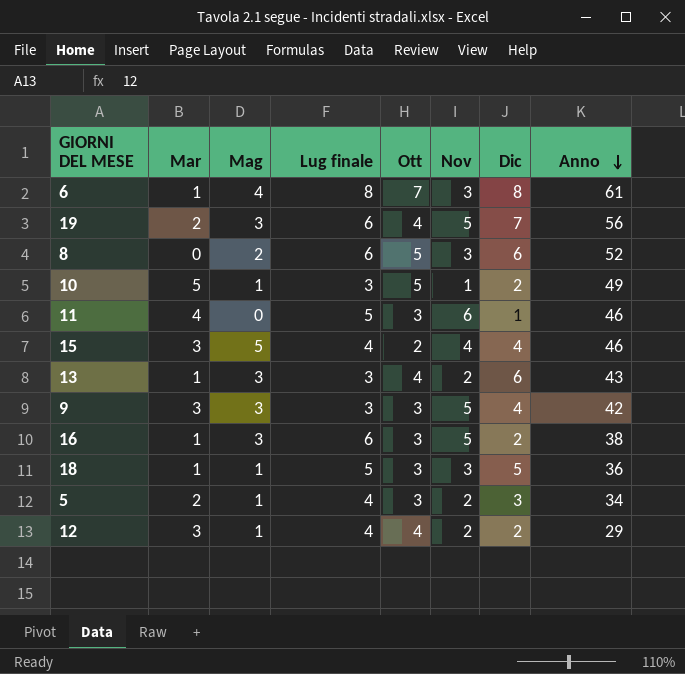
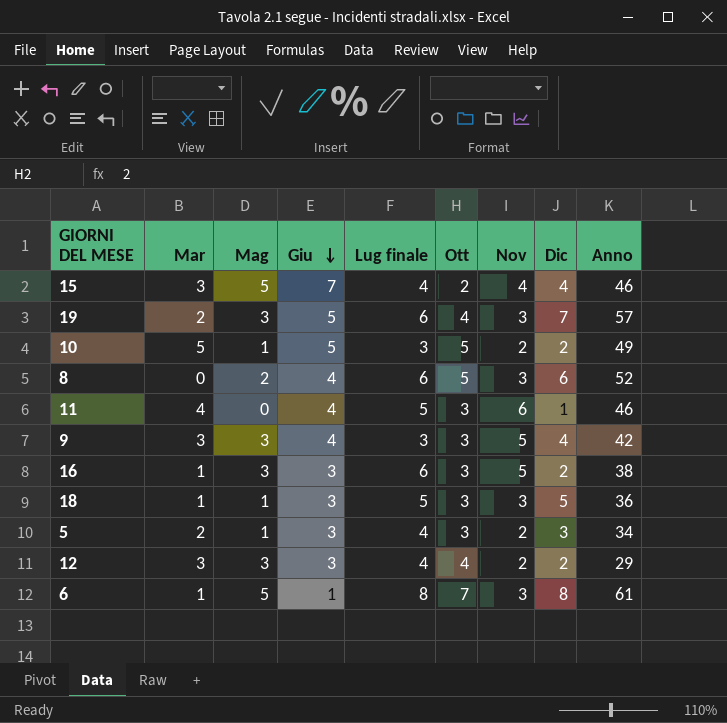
row order: Anno descending -> Giu descending
column Giu | position: none -> 4
row 13: 1 | 3 | 3 | 4 | 2 | 6 | 43 -> none
19 | Nov: 5 -> 3
19 | Anno: 56 -> 57
10 | Nov: 1 -> 2
12 | Mag: 1 -> 3
6 | Mag: 4 -> 5

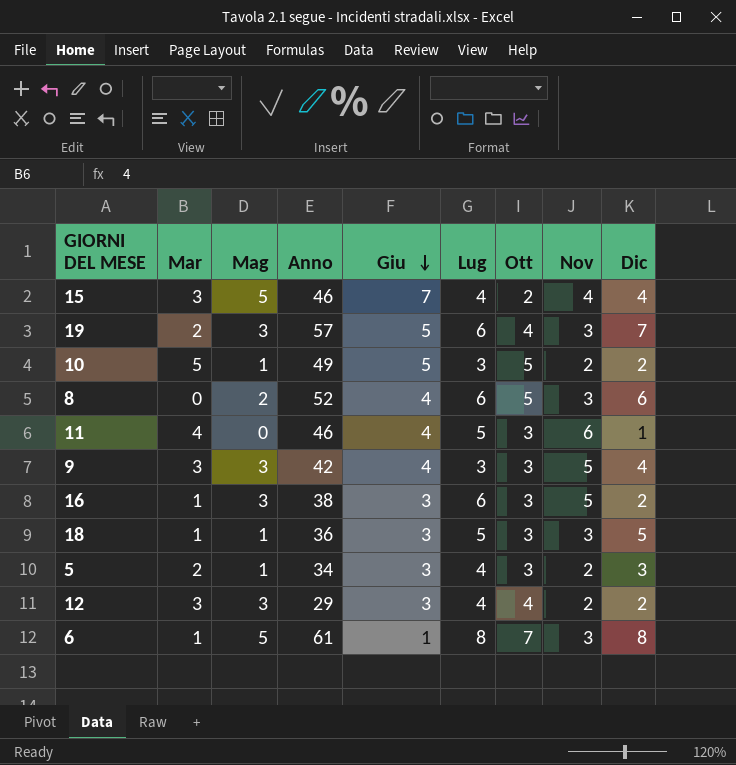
column Anno | position: 9 -> 4
column name: Lug finale -> Lug

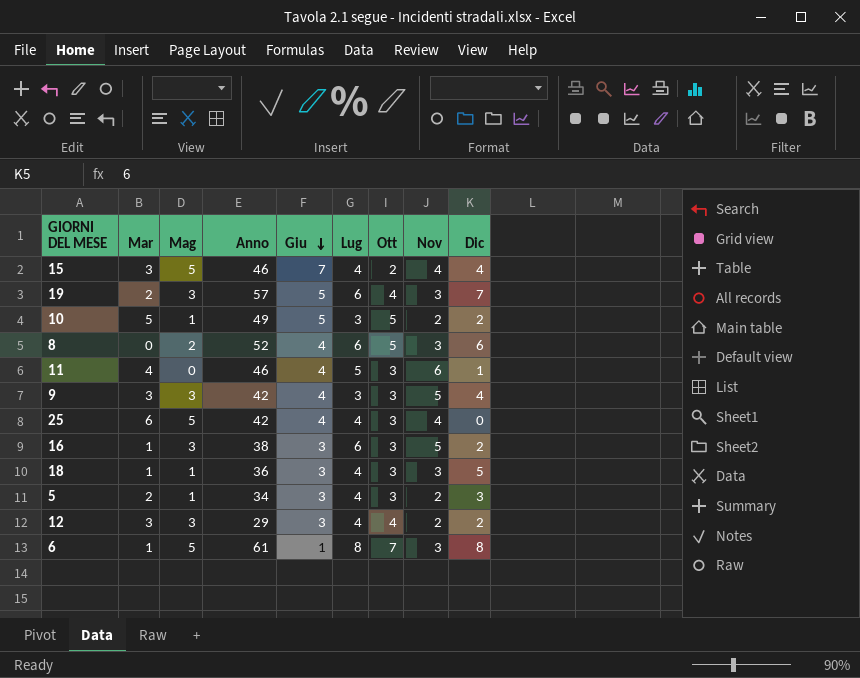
row 25: none -> 6 | 5 | 42 | 4 | 4 | 3 | 4 | 0
18 | Lug: 5 -> 4

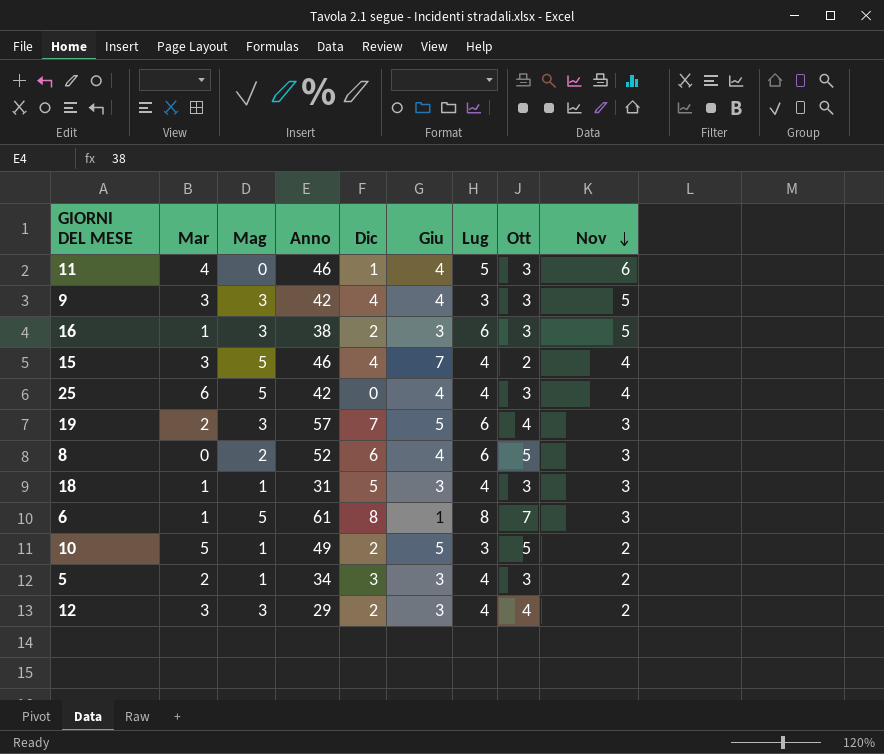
row order: Giu descending -> Nov descending
column Dic | position: 9 -> 5
18 | Anno: 36 -> 31

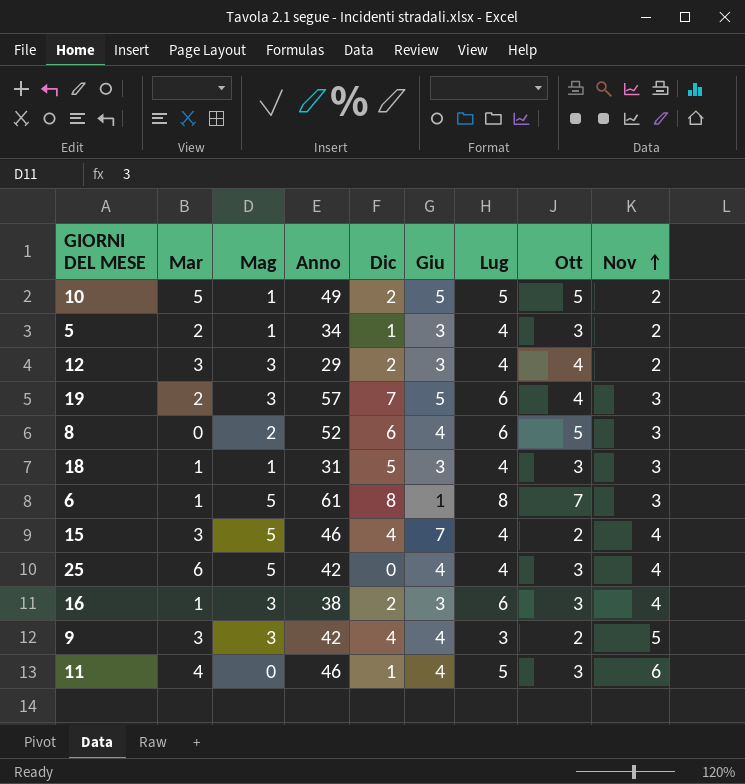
row order: Nov descending -> Nov ascending
10 | Lug: 3 -> 5
5 | Dic: 3 -> 1
16 | Nov: 5 -> 4
9 | Ott: 3 -> 2

